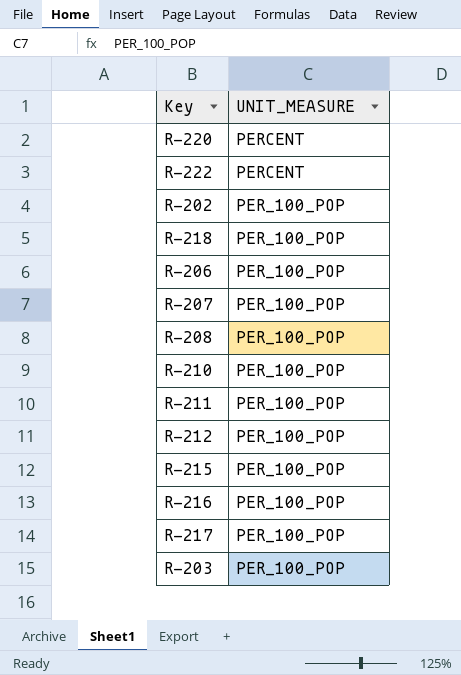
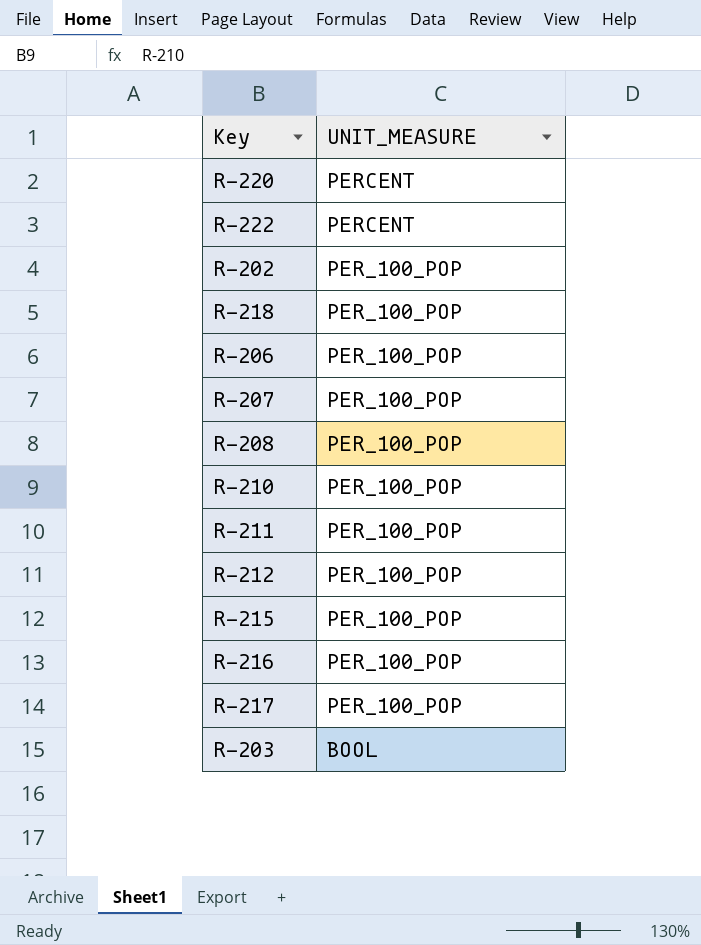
R-203 | UNIT_MEASURE: PER_100_POP -> BOOL

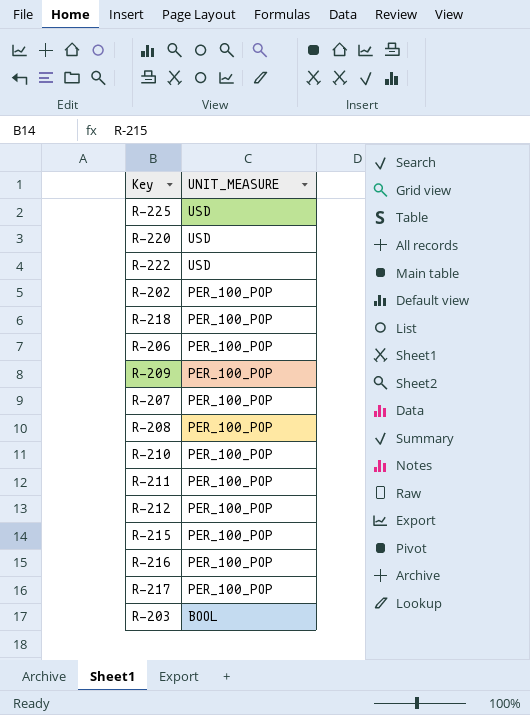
row R-225: none -> USD
R-220 | UNIT_MEASURE: PERCENT -> USD
R-222 | UNIT_MEASURE: PERCENT -> USD
row R-209: none -> PER_100_POP

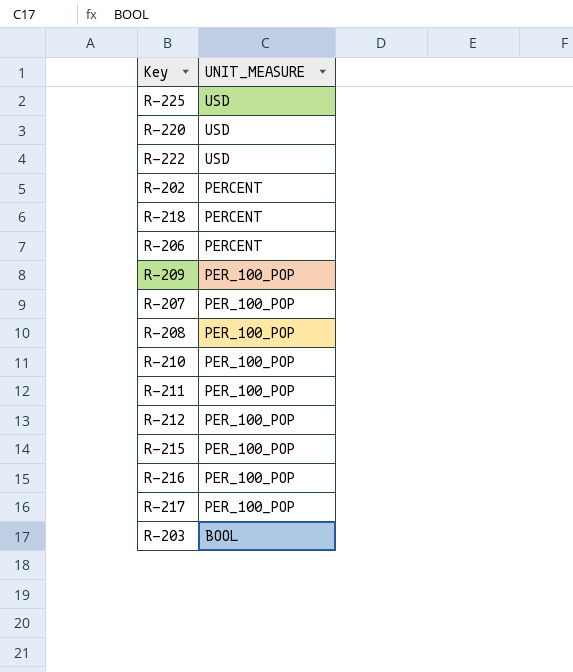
R-202 | UNIT_MEASURE: PER_100_POP -> PERCENT
R-218 | UNIT_MEASURE: PER_100_POP -> PERCENT
R-206 | UNIT_MEASURE: PER_100_POP -> PERCENT

